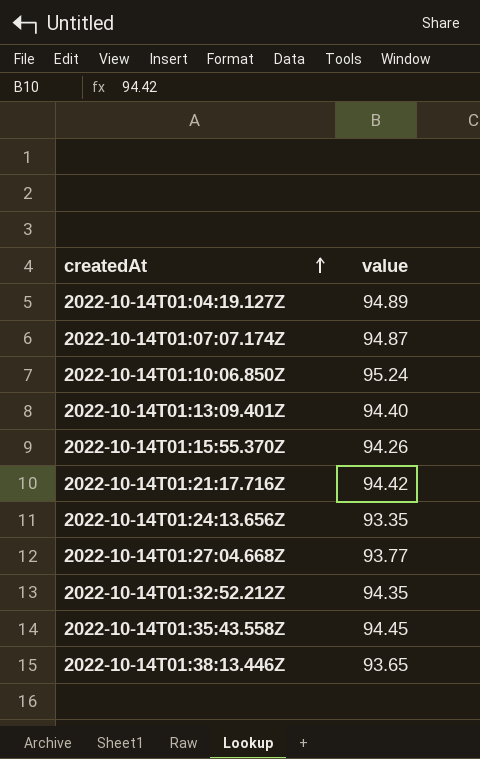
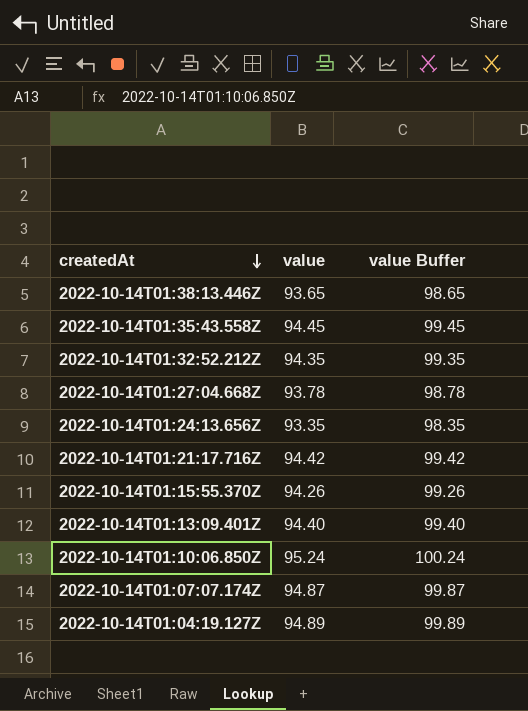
row order: createdAt ascending -> createdAt descending
column value Buffer | formula: none -> [value] + 5
2022-10-14T01:27:04.668Z | value: 93.77 -> 93.78

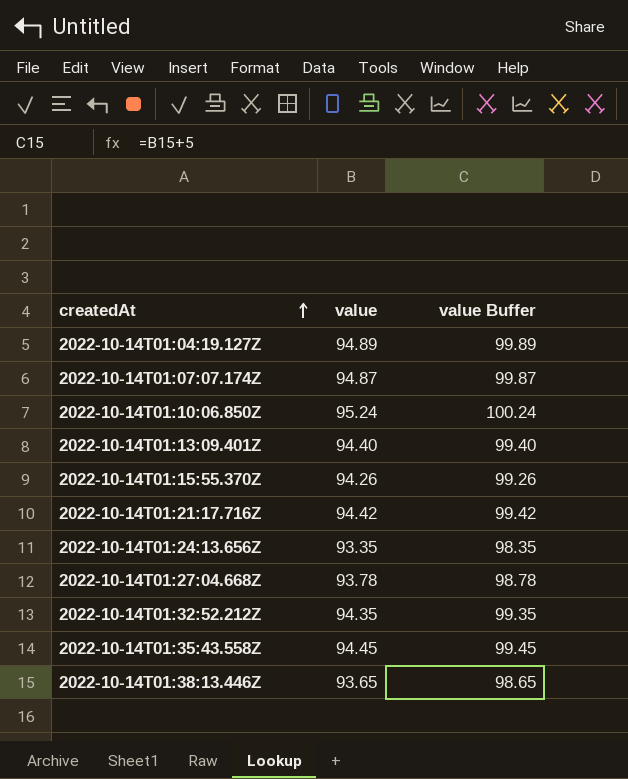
row order: createdAt descending -> createdAt ascending

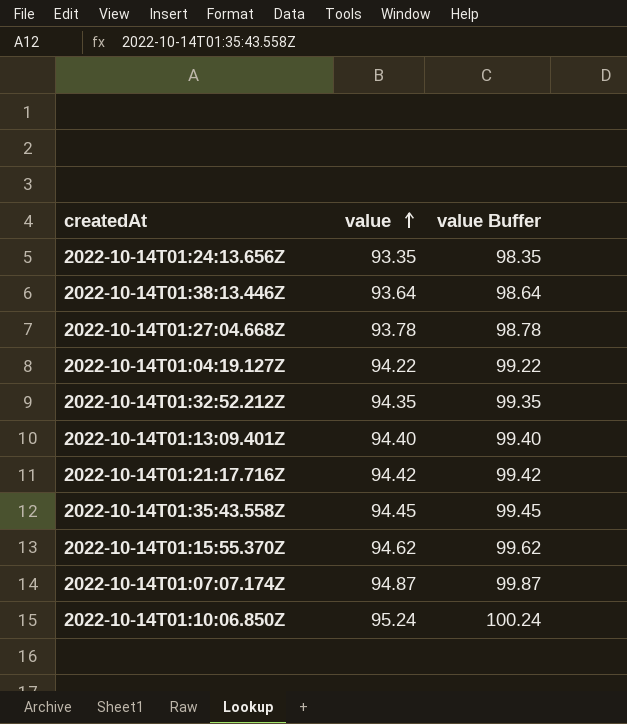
row order: createdAt ascending -> value ascending
2022-10-14T01:38:13.446Z | value: 93.65 -> 93.64
2022-10-14T01:38:13.446Z | value Buffer: 98.65 -> 98.64
2022-10-14T01:04:19.127Z | value: 94.89 -> 94.22
2022-10-14T01:04:19.127Z | value Buffer: 99.89 -> 99.22
2022-10-14T01:15:55.370Z | value: 94.26 -> 94.62
2022-10-14T01:15:55.370Z | value Buffer: 99.26 -> 99.62

